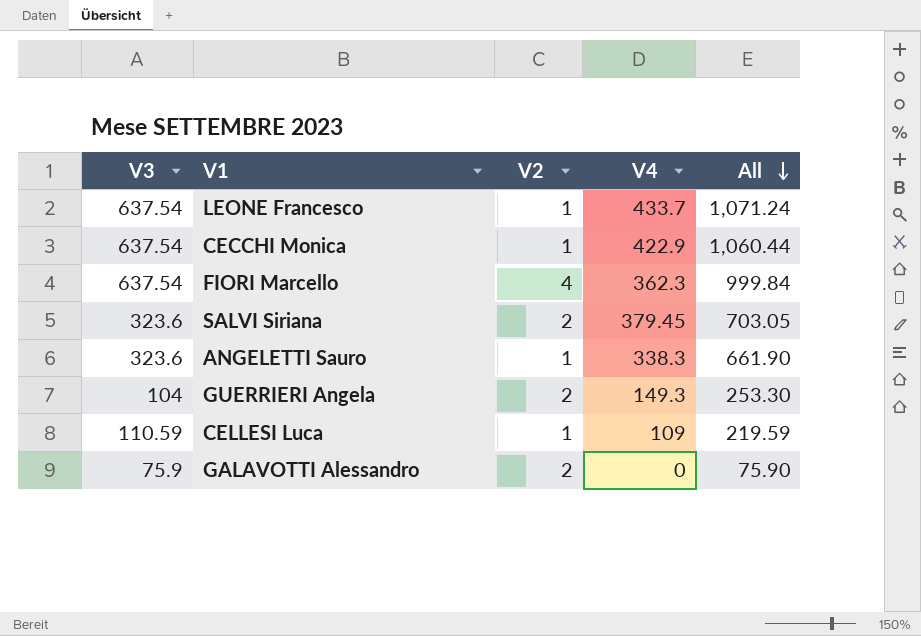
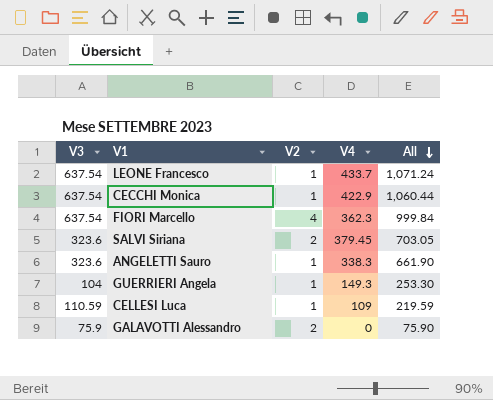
GUERRIERI Angela | V2: 2 -> 1

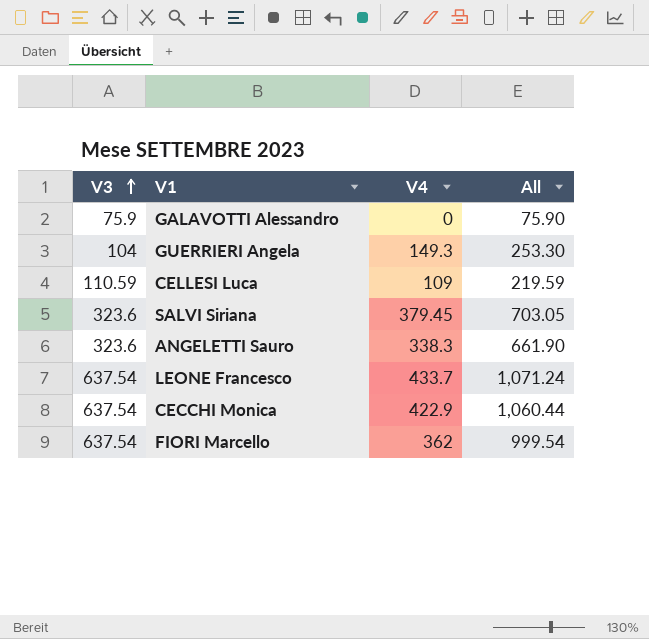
row order: All descending -> V3 ascending
column V2 | position: 3 -> none
FIORI Marcello | V4: 362.3 -> 362
FIORI Marcello | All: 999.84 -> 999.54

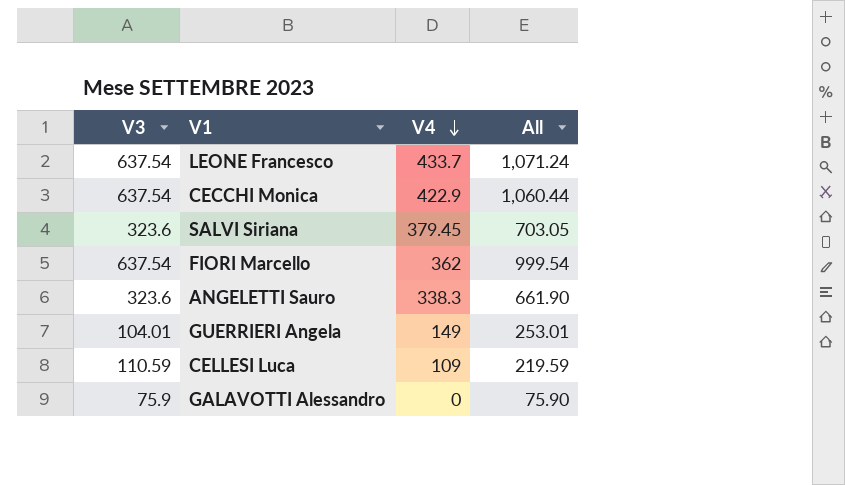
row order: V3 ascending -> V4 descending
GUERRIERI Angela | V3: 104 -> 104.01
GUERRIERI Angela | V4: 149.3 -> 149
GUERRIERI Angela | All: 253.30 -> 253.01

